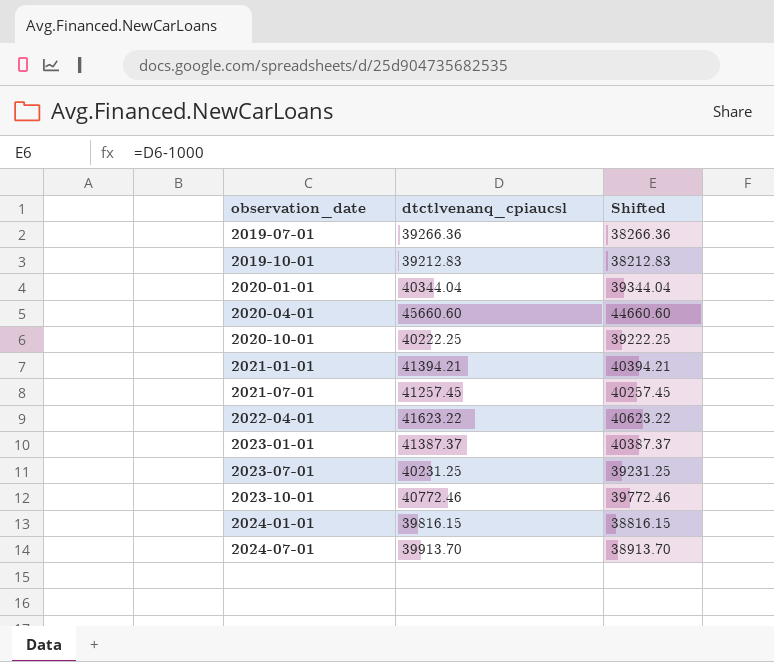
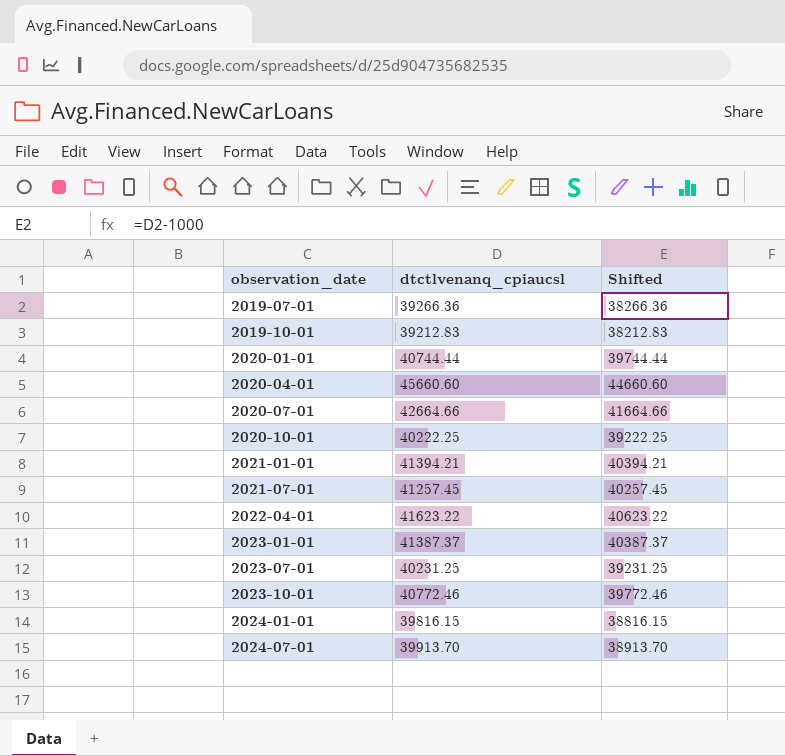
2020-01-01 | dtctlvenanq_cpiaucsl: 40344.04 -> 40744.44
2020-01-01 | Shifted: 39344.04 -> 39744.44
row 2020-07-01: none -> 42664.66 | 41664.66

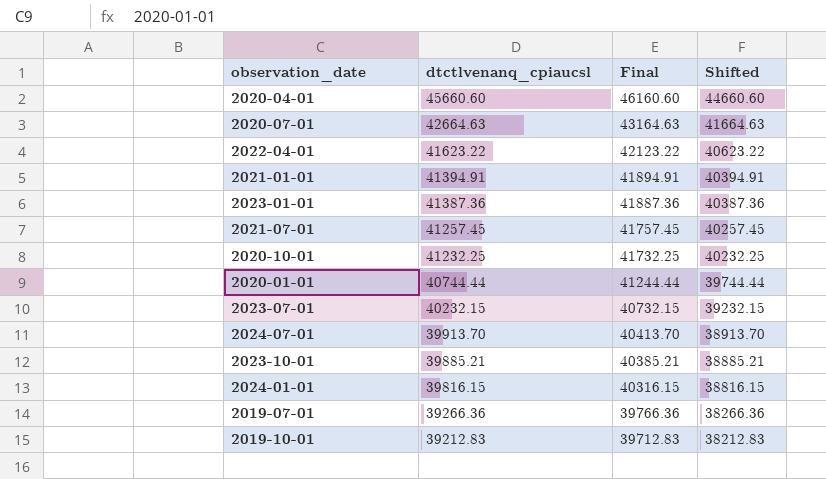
row order: observation_date ascending -> dtctlvenanq_cpiaucsl descending
column Final | formula: none -> [dtctlvenanq_cpiaucsl] + 500
2020-07-01 | dtctlvenanq_cpiaucsl: 42664.66 -> 42664.63
2020-07-01 | Shifted: 41664.66 -> 41664.63
2021-01-01 | dtctlvenanq_cpiaucsl: 41394.21 -> 41394.91
2021-01-01 | Shifted: 40394.21 -> 40394.91
2023-01-01 | dtctlvenanq_cpiaucsl: 41387.37 -> 41387.36
2023-01-01 | Shifted: 40387.37 -> 40387.36
2020-10-01 | dtctlvenanq_cpiaucsl: 40222.25 -> 41232.25
2020-10-01 | Shifted: 39222.25 -> 40232.25
2023-07-01 | dtctlvenanq_cpiaucsl: 40231.25 -> 40232.15
2023-07-01 | Shifted: 39231.25 -> 39232.15
2023-10-01 | dtctlvenanq_cpiaucsl: 40772.46 -> 39885.21
2023-10-01 | Shifted: 39772.46 -> 38885.21

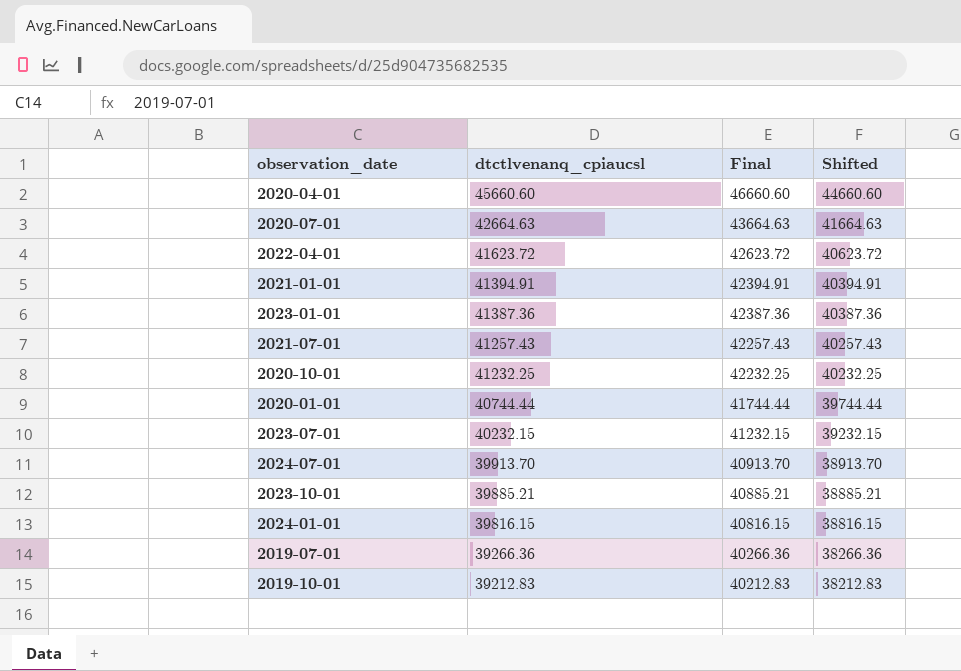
column Final | formula: [dtctlvenanq_cpiaucsl] + 500 -> [dtctlvenanq_cpiaucsl] + 1000
2022-04-01 | dtctlvenanq_cpiaucsl: 41623.22 -> 41623.72
2022-04-01 | Shifted: 40623.22 -> 40623.72
2021-07-01 | dtctlvenanq_cpiaucsl: 41257.45 -> 41257.43
2021-07-01 | Shifted: 40257.45 -> 40257.43

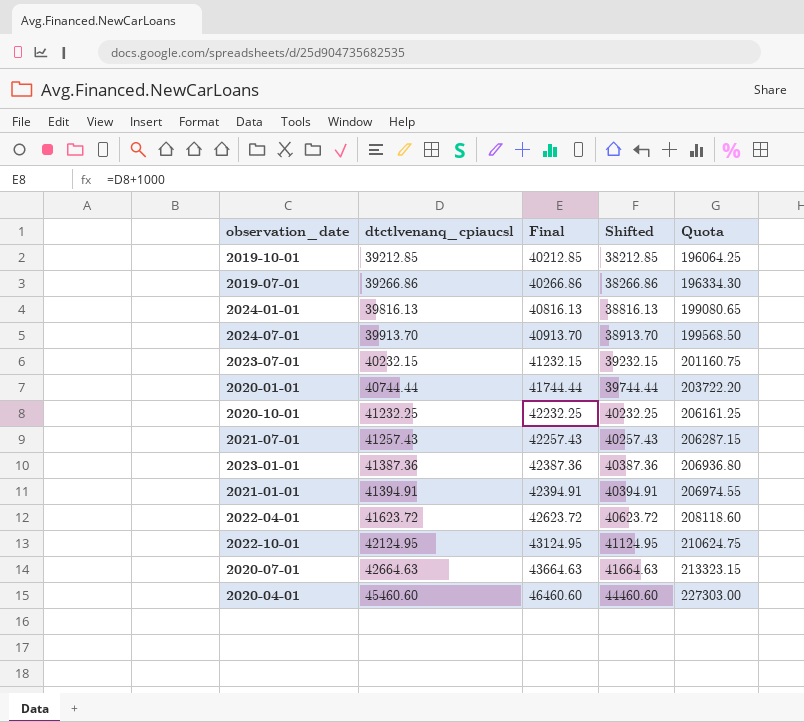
row order: dtctlvenanq_cpiaucsl descending -> dtctlvenanq_cpiaucsl ascending
column Quota | formula: none -> [dtctlvenanq_cpiaucsl] * 5
row 2023-10-01: 39885.21 | 40885.21 | 38885.21 -> none
2019-10-01 | dtctlvenanq_cpiaucsl: 39212.83 -> 39212.85
2019-10-01 | Final: 40212.83 -> 40212.85
2019-10-01 | Shifted: 38212.83 -> 38212.85
2019-07-01 | dtctlvenanq_cpiaucsl: 39266.36 -> 39266.86
2019-07-01 | Final: 40266.36 -> 40266.86
2019-07-01 | Shifted: 38266.36 -> 38266.86
2024-01-01 | dtctlvenanq_cpiaucsl: 39816.15 -> 39816.13
2024-01-01 | Final: 40816.15 -> 40816.13
2024-01-01 | Shifted: 38816.15 -> 38816.13
row 2022-10-01: none -> 42124.95 | 43124.95 | 41124.95 | 210624.75
2020-04-01 | dtctlvenanq_cpiaucsl: 45660.60 -> 45460.60
2020-04-01 | Final: 46660.60 -> 46460.60
2020-04-01 | Shifted: 44660.60 -> 44460.60

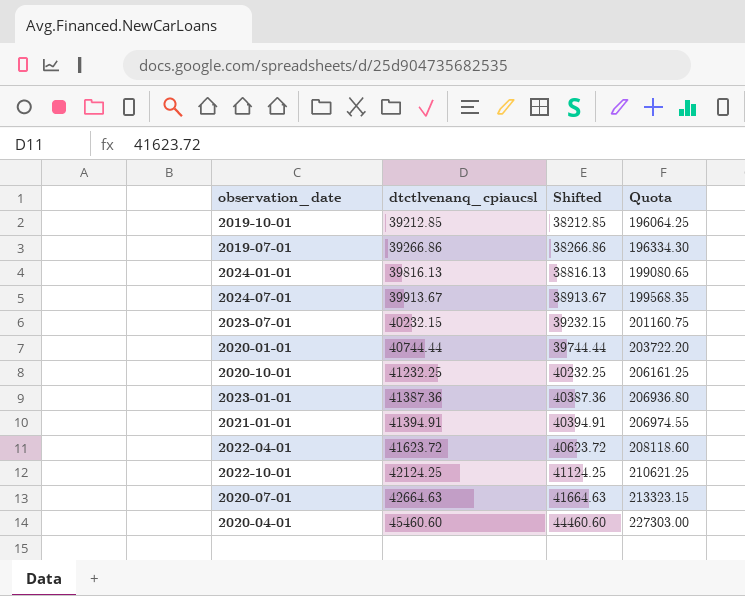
column Final | formula: [dtctlvenanq_cpiaucsl] + 1000 -> none
row 2021-07-01: 41257.43 | 42257.43 | 40257.43 | 206287.15 -> none
2024-07-01 | dtctlvenanq_cpiaucsl: 39913.70 -> 39913.67
2024-07-01 | Shifted: 38913.70 -> 38913.67
2024-07-01 | Quota: 199568.50 -> 199568.35
2022-10-01 | dtctlvenanq_cpiaucsl: 42124.95 -> 42124.25
2022-10-01 | Shifted: 41124.95 -> 41124.25
2022-10-01 | Quota: 210624.75 -> 210621.25

